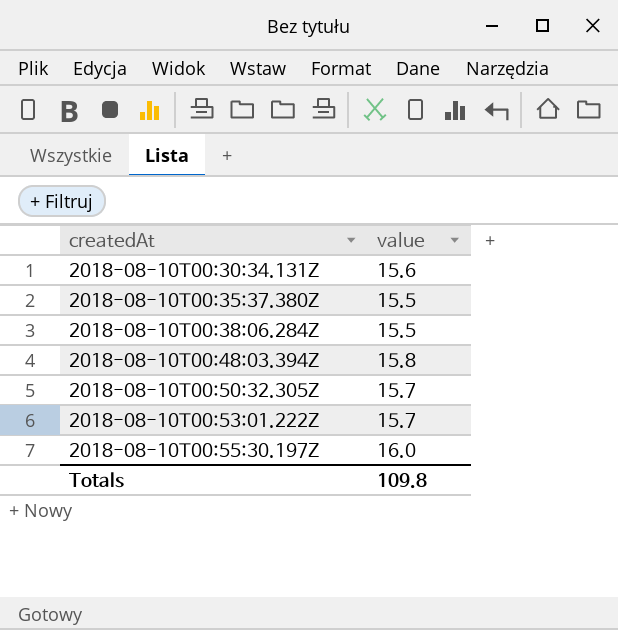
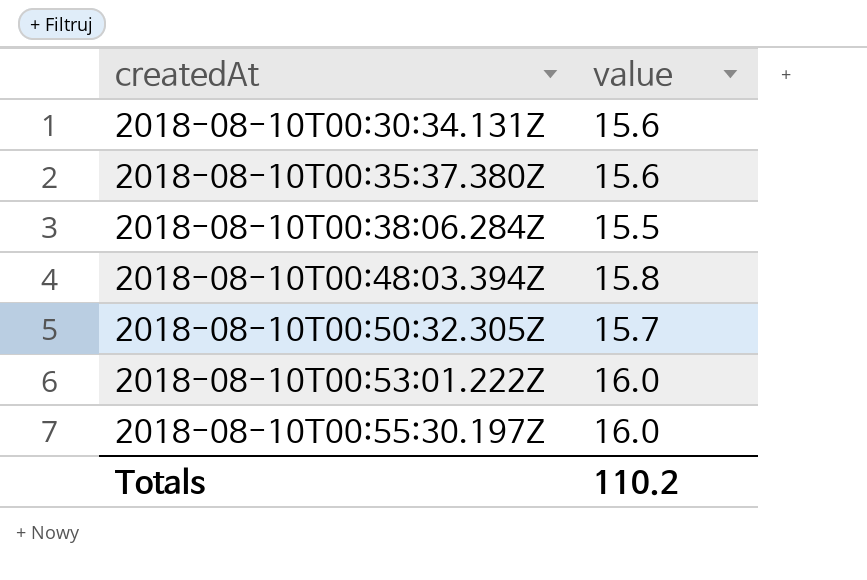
2018-08-10T00:35:37.380Z | value: 15.5 -> 15.6
2018-08-10T00:53:01.222Z | value: 15.7 -> 16.0
Totals | value: 109.8 -> 110.2

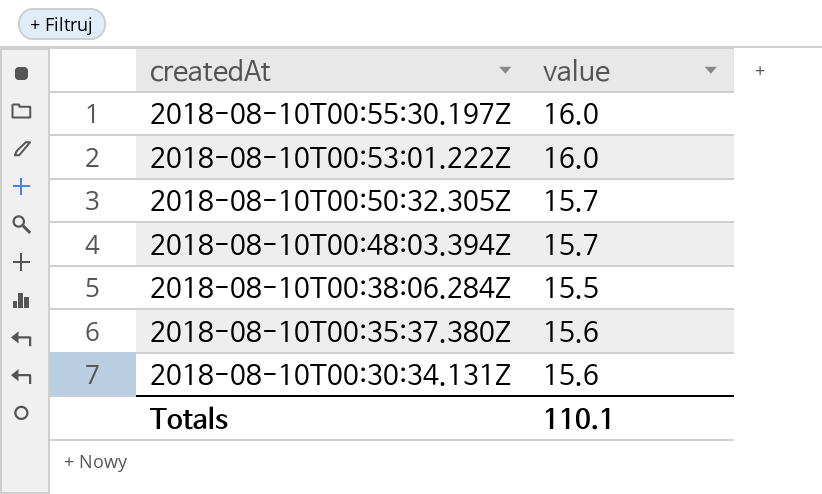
row order: createdAt ascending -> createdAt descending
2018-08-10T00:48:03.394Z | value: 15.8 -> 15.7
Totals | value: 110.2 -> 110.1

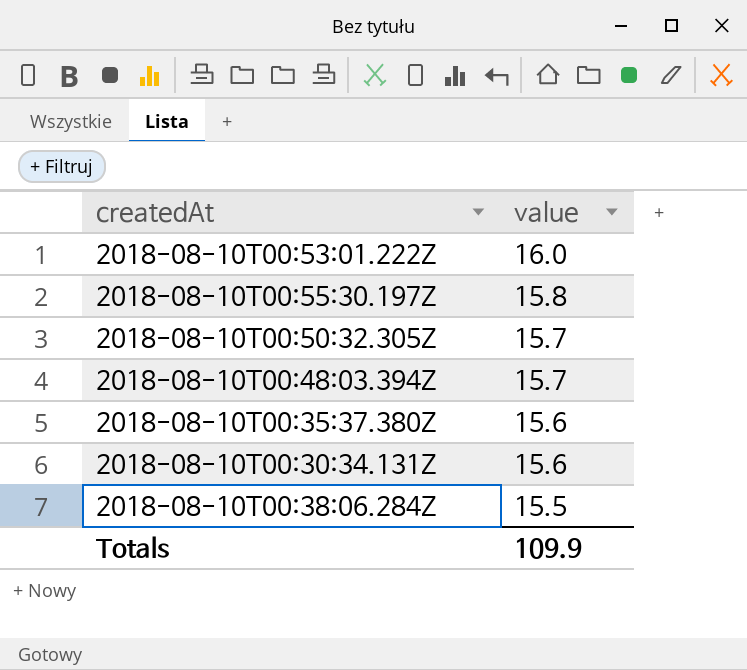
row order: createdAt descending -> value descending
2018-08-10T00:55:30.197Z | value: 16.0 -> 15.8
Totals | value: 110.1 -> 109.9

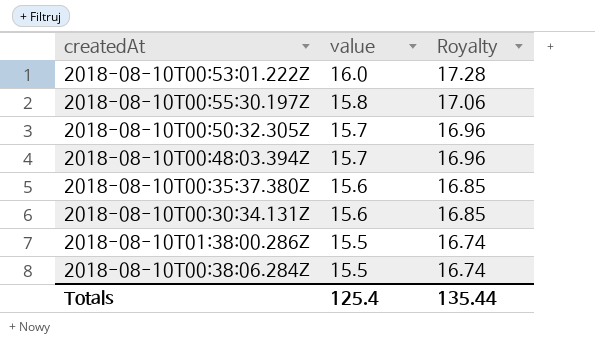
column Royalty | formula: none -> [value] * 1.08
row 2018-08-10T01:38:00.286Z: none -> 15.5 | 16.74
Totals | value: 109.9 -> 125.4

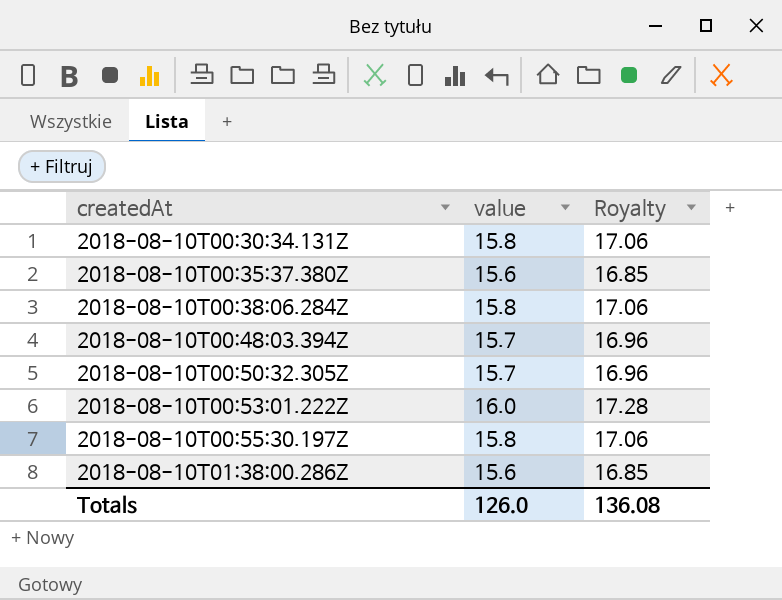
row order: value descending -> createdAt ascending
2018-08-10T00:30:34.131Z | value: 15.6 -> 15.8
2018-08-10T00:30:34.131Z | Royalty: 16.85 -> 17.06
2018-08-10T00:38:06.284Z | value: 15.5 -> 15.8
2018-08-10T00:38:06.284Z | Royalty: 16.74 -> 17.06
2018-08-10T01:38:00.286Z | value: 15.5 -> 15.6
2018-08-10T01:38:00.286Z | Royalty: 16.74 -> 16.85
Totals | value: 125.4 -> 126.0
Totals | Royalty: 135.44 -> 136.08

